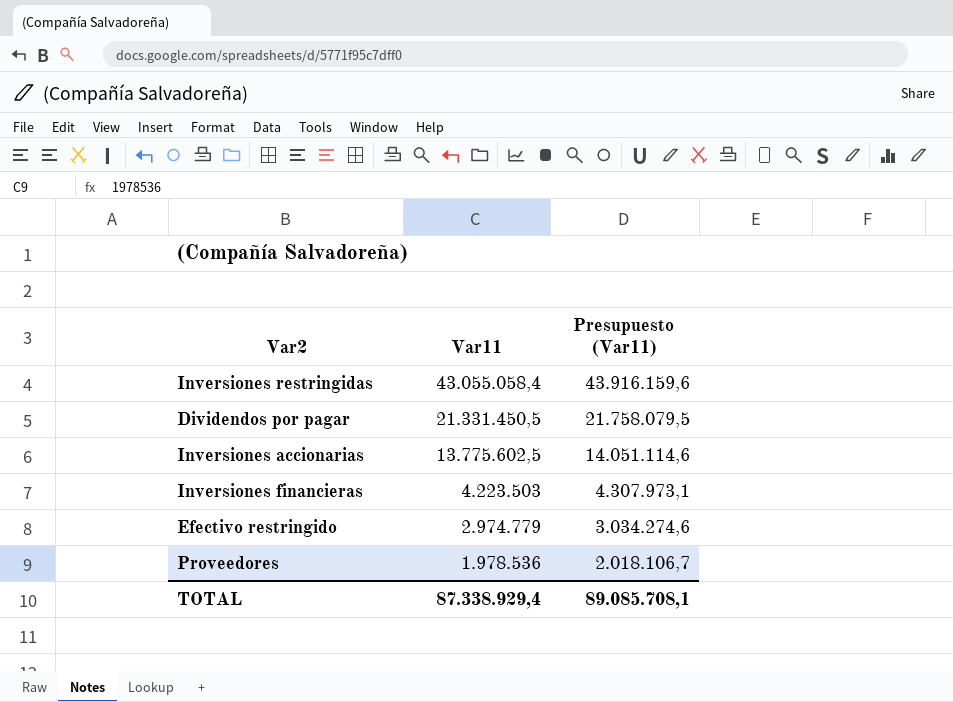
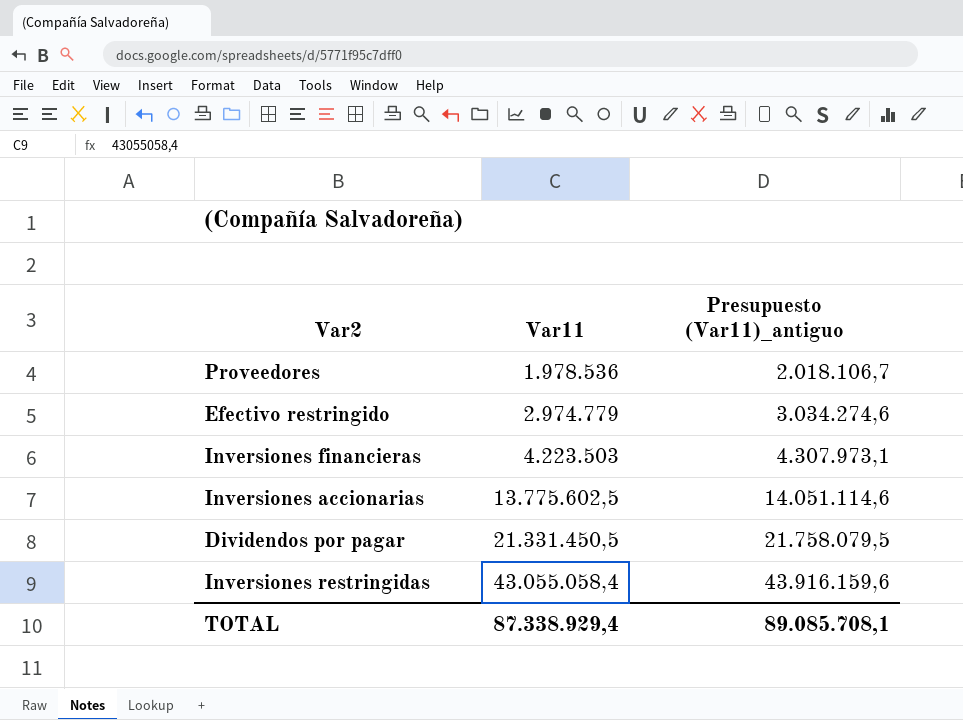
row order: Var11 descending -> Var11 ascending
column name: Presupuesto (Var11) -> Presupuesto (Var11)_antiguo

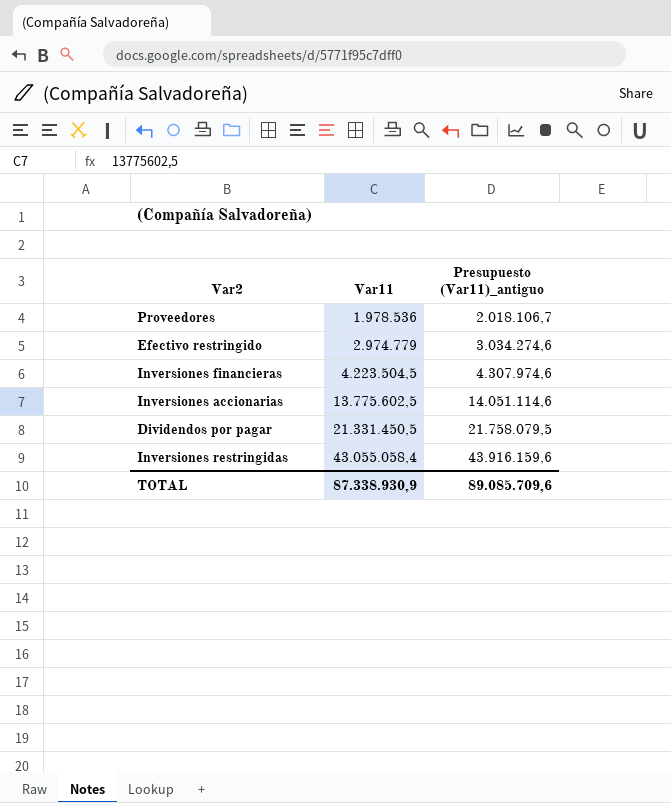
Inversiones financieras | Var11: 4.223.503 -> 4.223.504,5
Inversiones financieras | Presupuesto (Var11)_antiguo: 4.307.973,1 -> 4.307.974,6
TOTAL | Var11: 87.338.929,4 -> 87.338.930,9
TOTAL | Presupuesto (Var11)_antiguo: 89.085.708,1 -> 89.085.709,6

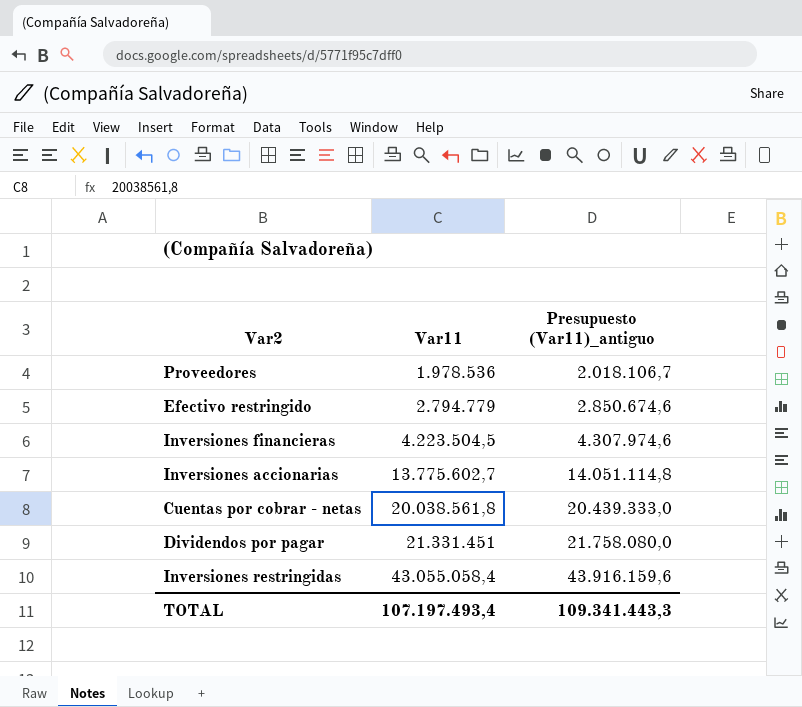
Efectivo restringido | Var11: 2.974.779 -> 2.794.779
Efectivo restringido | Presupuesto (Var11)_antiguo: 3.034.274,6 -> 2.850.674,6
Inversiones accionarias | Var11: 13.775.602,5 -> 13.775.602,7
Inversiones accionarias | Presupuesto (Var11)_antiguo: 14.051.114,6 -> 14.051.114,8
row Cuentas por cobrar - netas: none -> 20.038.561,8 | 20.439.333,0
Dividendos por pagar | Var11: 21.331.450,5 -> 21.331.451
Dividendos por pagar | Presupuesto (Var11)_antiguo: 21.758.079,5 -> 21.758.080,0
TOTAL | Var11: 87.338.930,9 -> 107.197.493,4
TOTAL | Presupuesto (Var11)_antiguo: 89.085.709,6 -> 109.341.443,3

